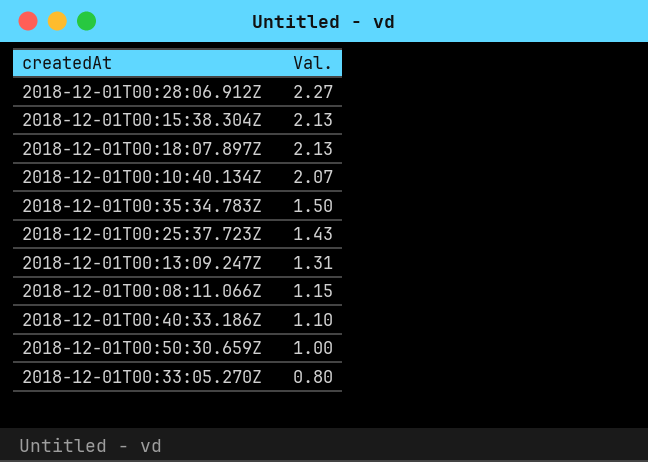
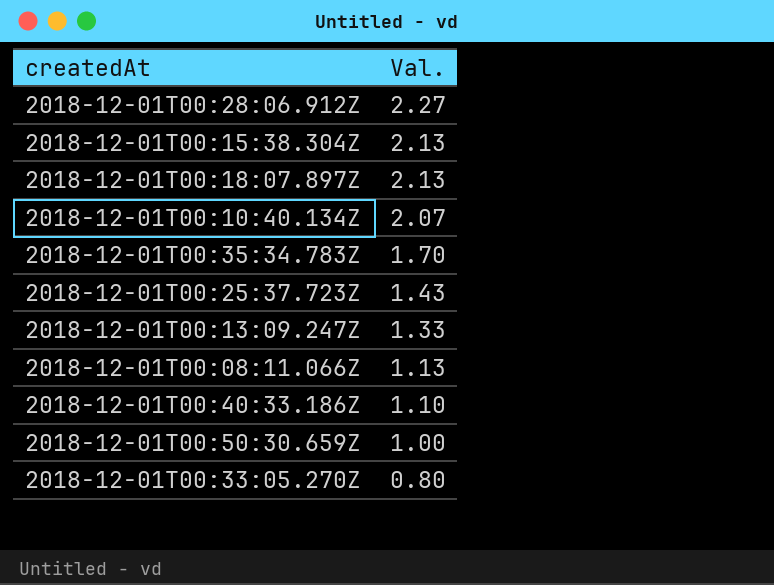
2018-12-01T00:35:34.783Z | Val.: 1.50 -> 1.70
2018-12-01T00:13:09.247Z | Val.: 1.31 -> 1.33
2018-12-01T00:08:11.066Z | Val.: 1.15 -> 1.13

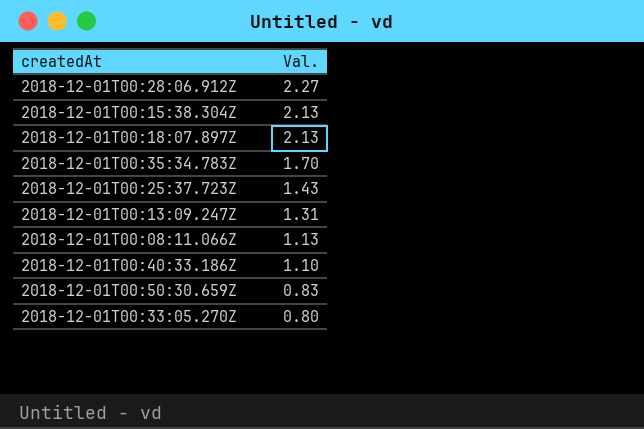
row 2018-12-01T00:10:40.134Z: 2.07 -> none
2018-12-01T00:13:09.247Z | Val.: 1.33 -> 1.31
2018-12-01T00:50:30.659Z | Val.: 1.00 -> 0.83

